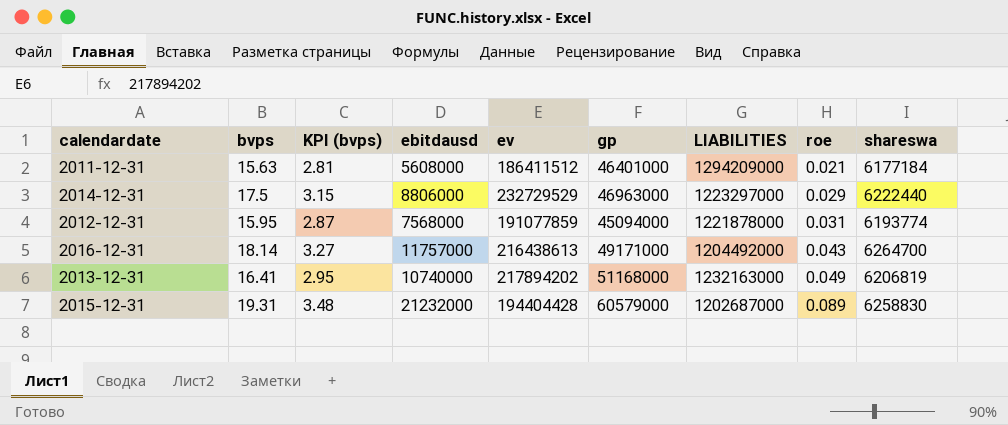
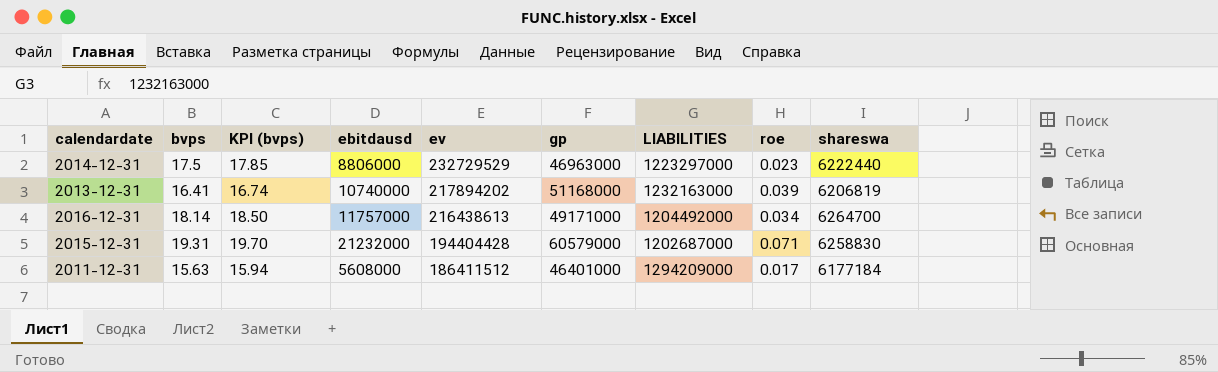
row order: roe ascending -> ev descending
column KPI (bvps) | formula: [bvps] * 0.18 -> [bvps] * 1.02
row 2012-12-31: 15.95 | 2.87 | 7568000 | 191077859 | 45094000 | 1221878000 | 0.031 | 6193774 -> none
2014-12-31 | roe: 0.029 -> 0.023
2013-12-31 | roe: 0.049 -> 0.039
2016-12-31 | roe: 0.043 -> 0.034
2015-12-31 | roe: 0.089 -> 0.071
2011-12-31 | roe: 0.021 -> 0.017

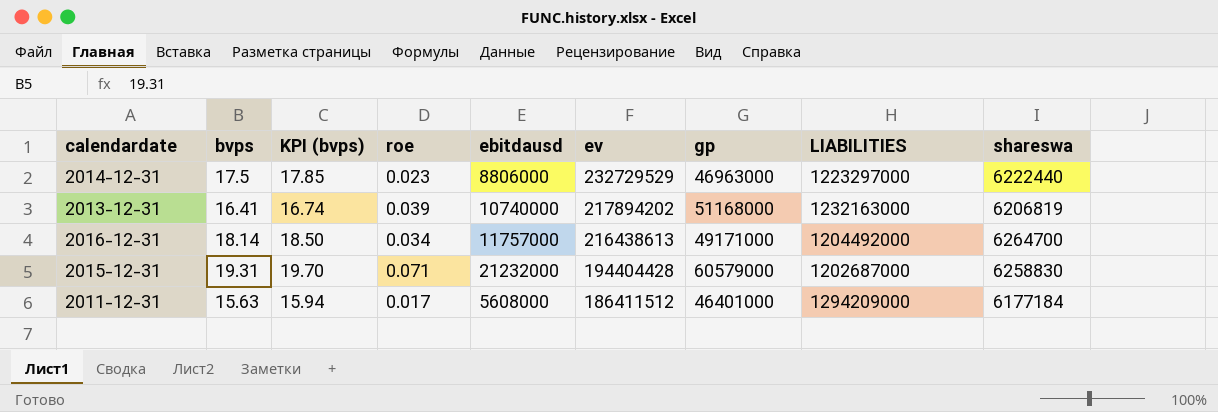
column roe | position: 8 -> 4

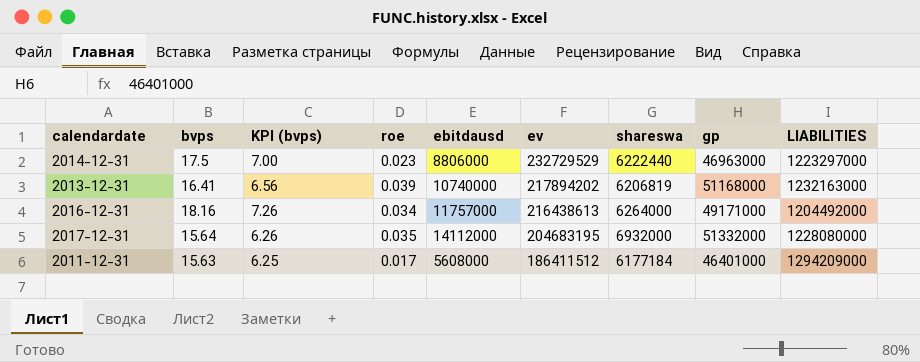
column KPI (bvps) | formula: [bvps] * 1.02 -> [bvps] * 0.4
column shareswa | position: 9 -> 7
row 2015-12-31: 19.31 | 19.70 | 0.071 | 21232000 | 194404428 | 60579000 | 1202687000 | 6258830 -> none
2016-12-31 | bvps: 18.14 -> 18.16
2016-12-31 | shareswa: 6264700 -> 6264000
row 2017-12-31: none -> 15.64 | 6.26 | 0.035 | 14112000 | 204683195 | 6932000 | 51332000 | 1228080000

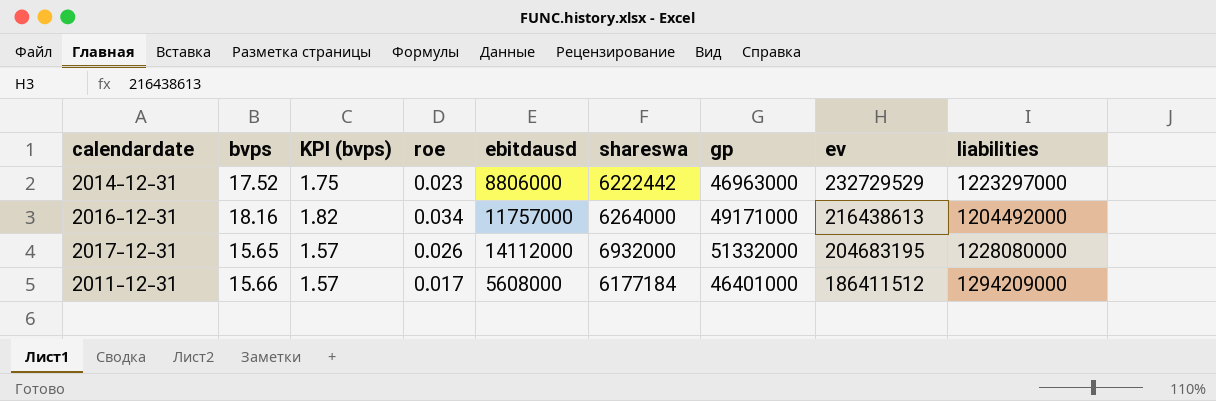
column KPI (bvps) | formula: [bvps] * 0.4 -> [bvps] * 0.1
column ev | position: 6 -> 8
column name: LIABILITIES -> liabilities
row 2013-12-31: 16.41 | 6.56 | 0.039 | 10740000 | 217894202 | 6206819 | 51168000 | 1232163000 -> none
2014-12-31 | bvps: 17.5 -> 17.52
2014-12-31 | shareswa: 6222440 -> 6222442
2017-12-31 | bvps: 15.64 -> 15.65
2017-12-31 | roe: 0.035 -> 0.026
2011-12-31 | bvps: 15.63 -> 15.66

